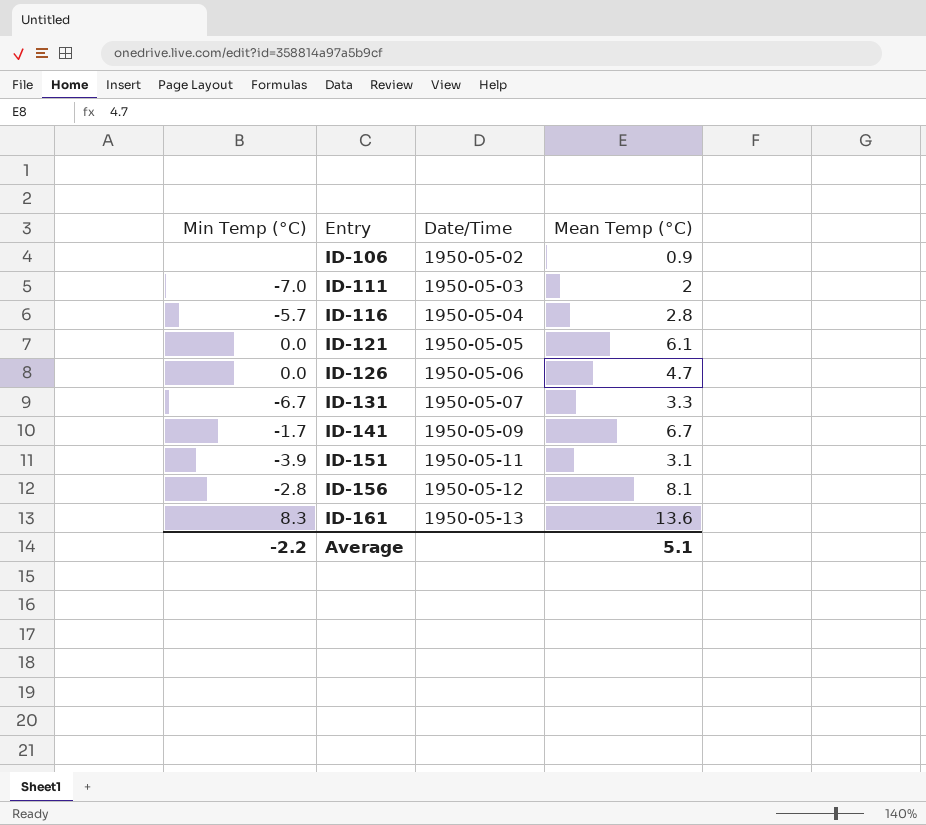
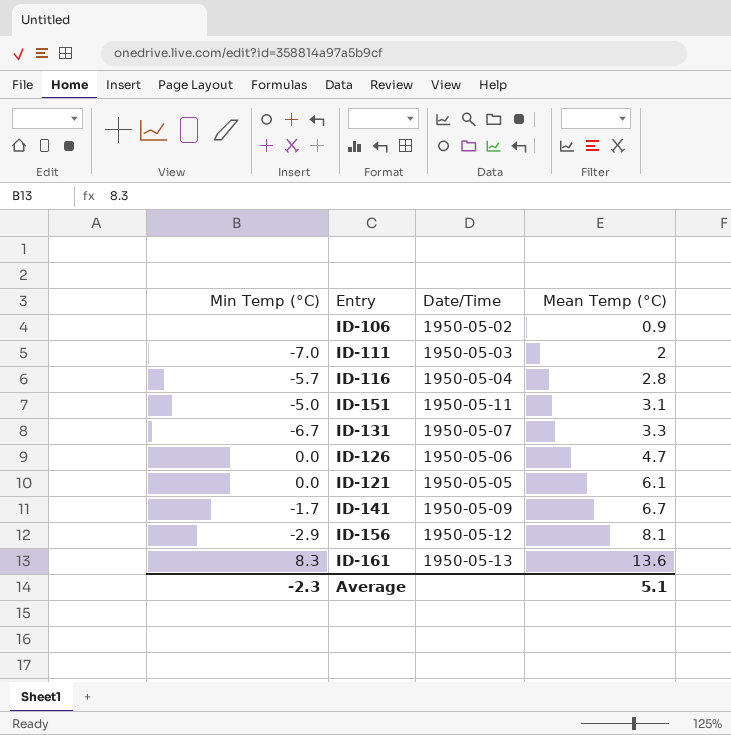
row order: Entry ascending -> Mean Temp (°C) ascending
ID-151 | Min Temp (°C): -3.9 -> -5.0
ID-156 | Min Temp (°C): -2.8 -> -2.9
Average | Min Temp (°C): -2.2 -> -2.3

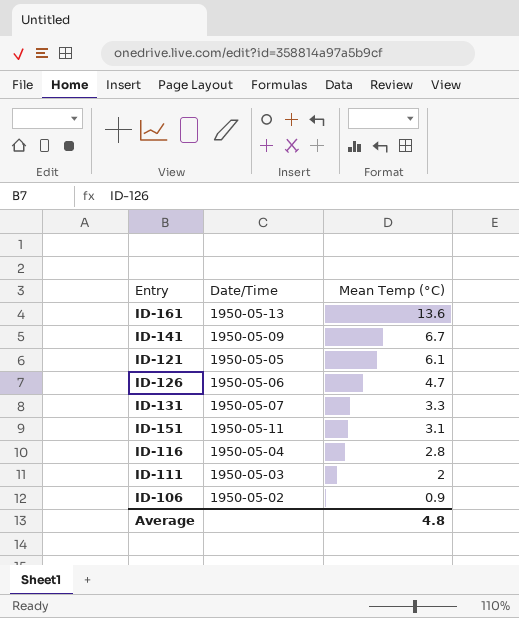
row order: Mean Temp (°C) ascending -> Mean Temp (°C) descending
column Min Temp (°C) | position: 1 -> none
row ID-156: -2.9 | 1950-05-12 | 8.1 -> none
Average | Mean Temp (°C): 5.1 -> 4.8

